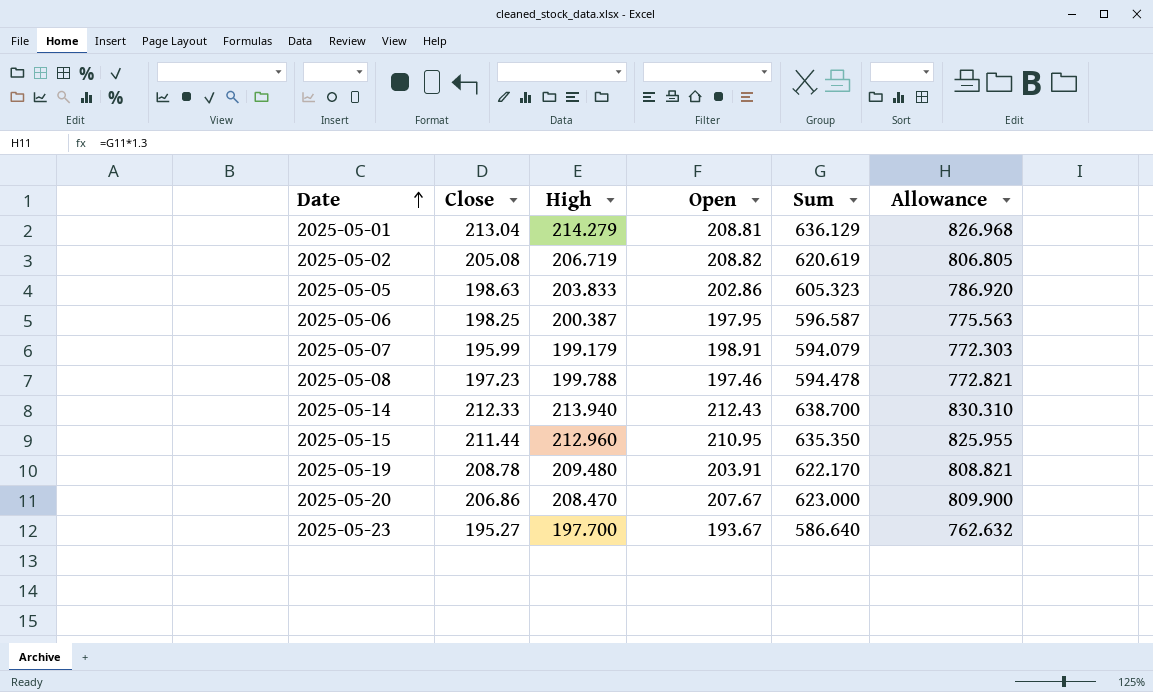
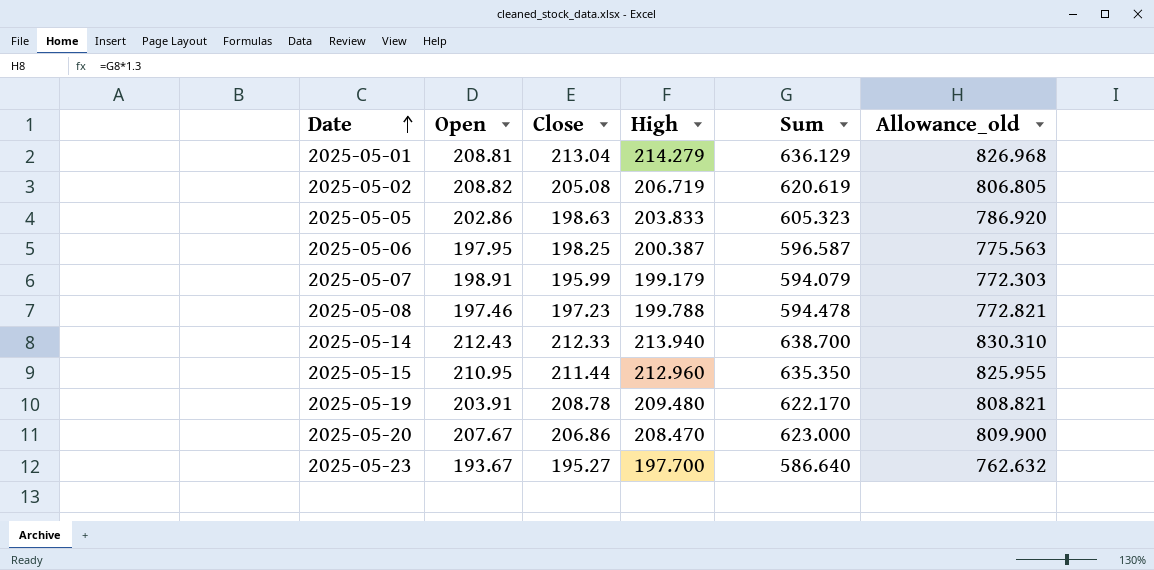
column Open | position: 4 -> 2
column name: Allowance -> Allowance_old

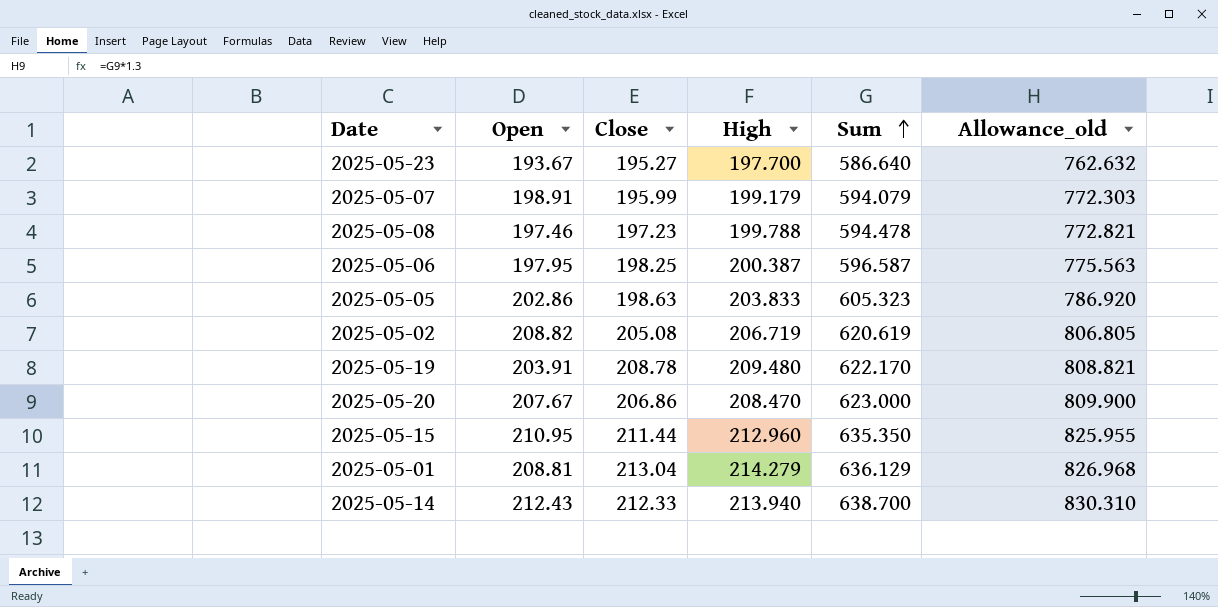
row order: Date ascending -> Sum ascending

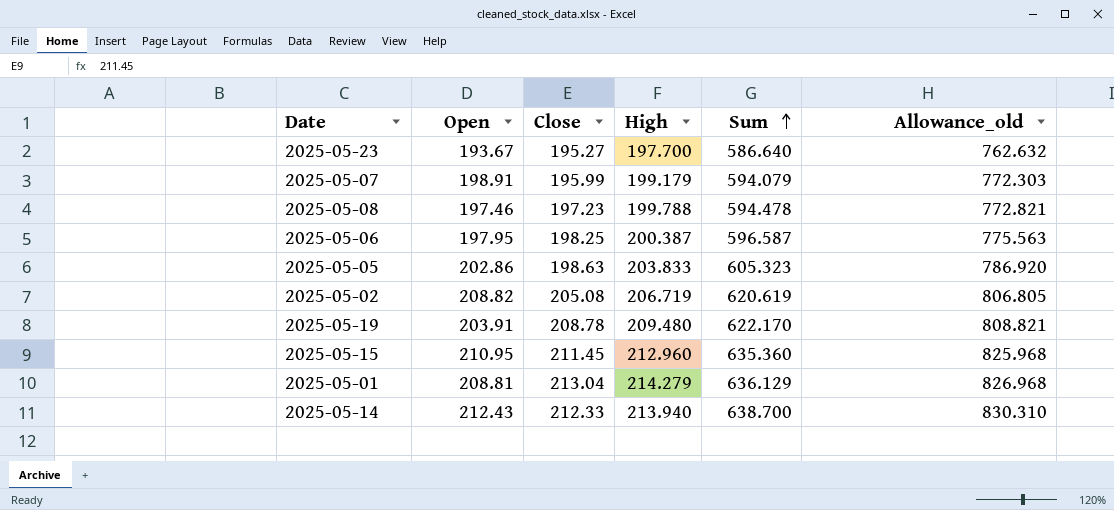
row 2025-05-20: 207.67 | 206.86 | 208.470 | 623.000 | 809.900 -> none
2025-05-15 | Close: 211.44 -> 211.45
2025-05-15 | Sum: 635.350 -> 635.360
2025-05-15 | Allowance_old: 825.955 -> 825.968

